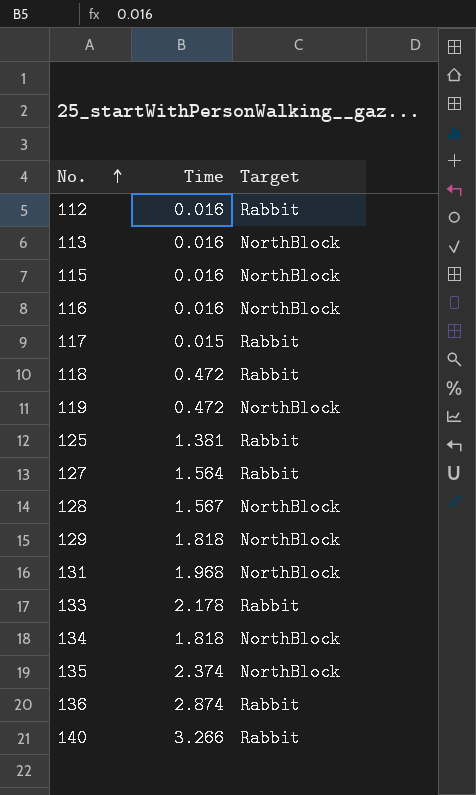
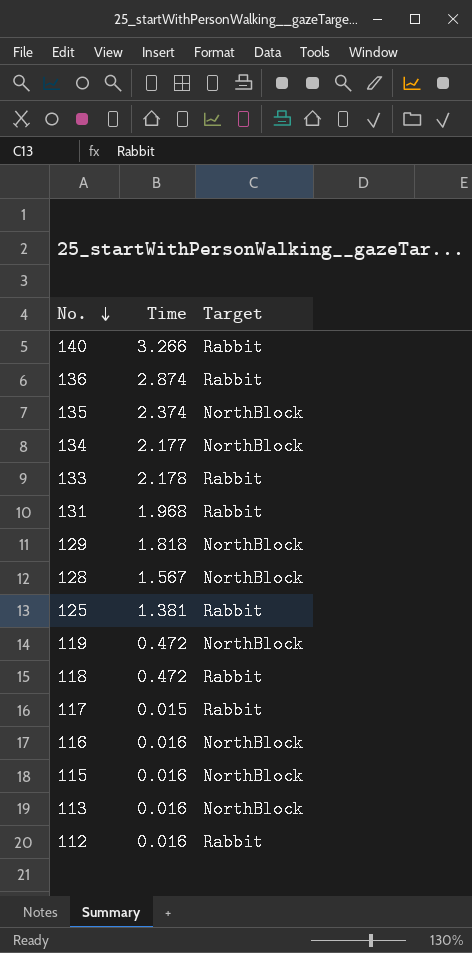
row order: No. ascending -> No. descending
row 127: 1.564 | Rabbit -> none
134 | Time: 1.818 -> 2.177
131 | Target: NorthBlock -> Rabbit

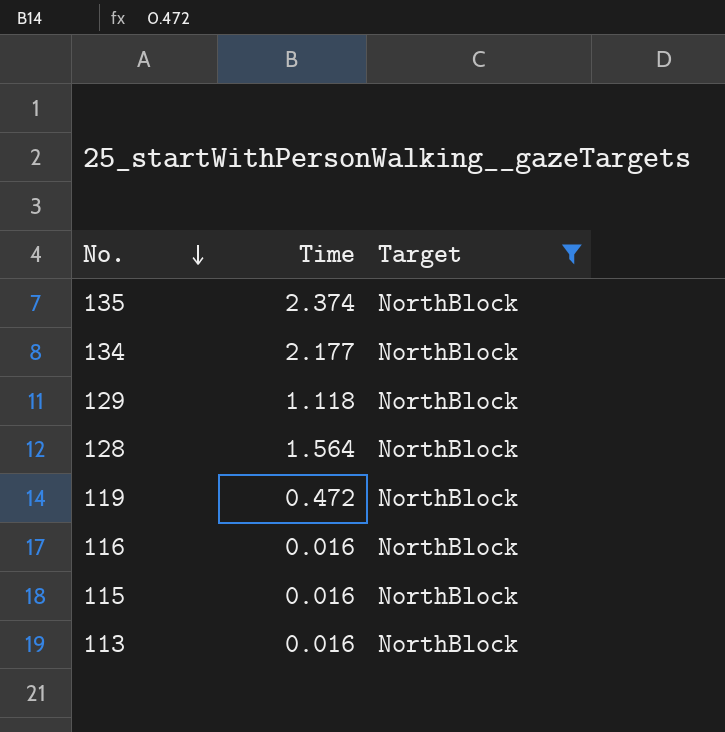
filter: none -> Target = NorthBlock
129 | Time: 1.818 -> 1.118
128 | Time: 1.567 -> 1.564

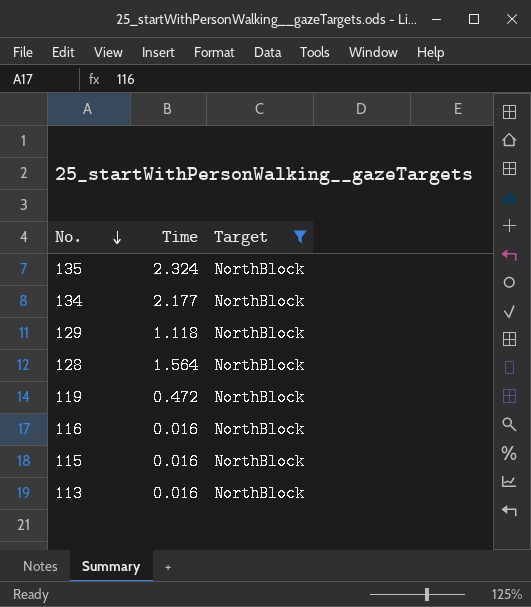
135 | Time: 2.374 -> 2.324

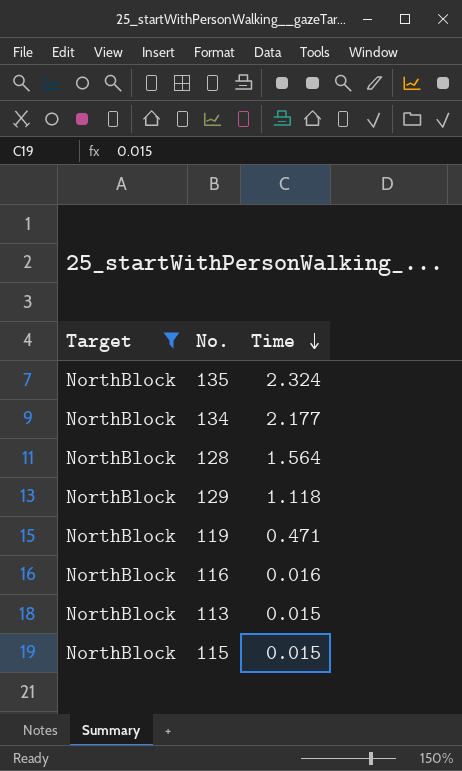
row order: No. descending -> Time descending
column Target | position: 3 -> 1
119 | Time: 0.472 -> 0.471
113 | Time: 0.016 -> 0.015
115 | Time: 0.016 -> 0.015

